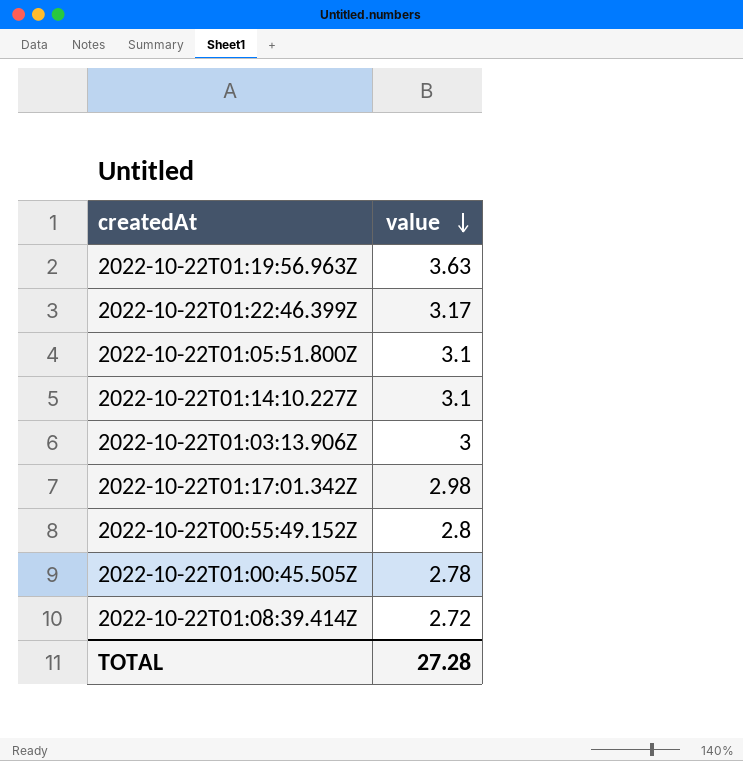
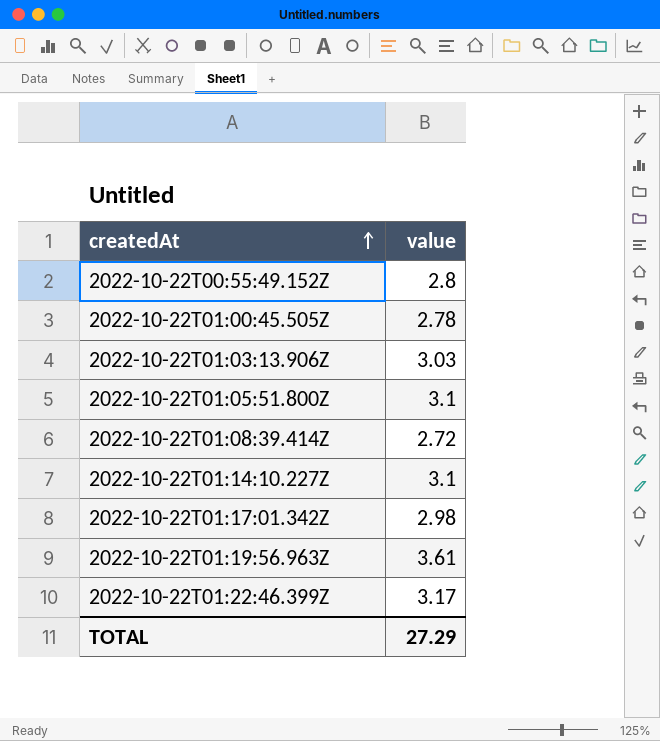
row order: value descending -> createdAt ascending
2022-10-22T01:03:13.906Z | value: 3 -> 3.03
2022-10-22T01:19:56.963Z | value: 3.63 -> 3.61
TOTAL | value: 27.28 -> 27.29

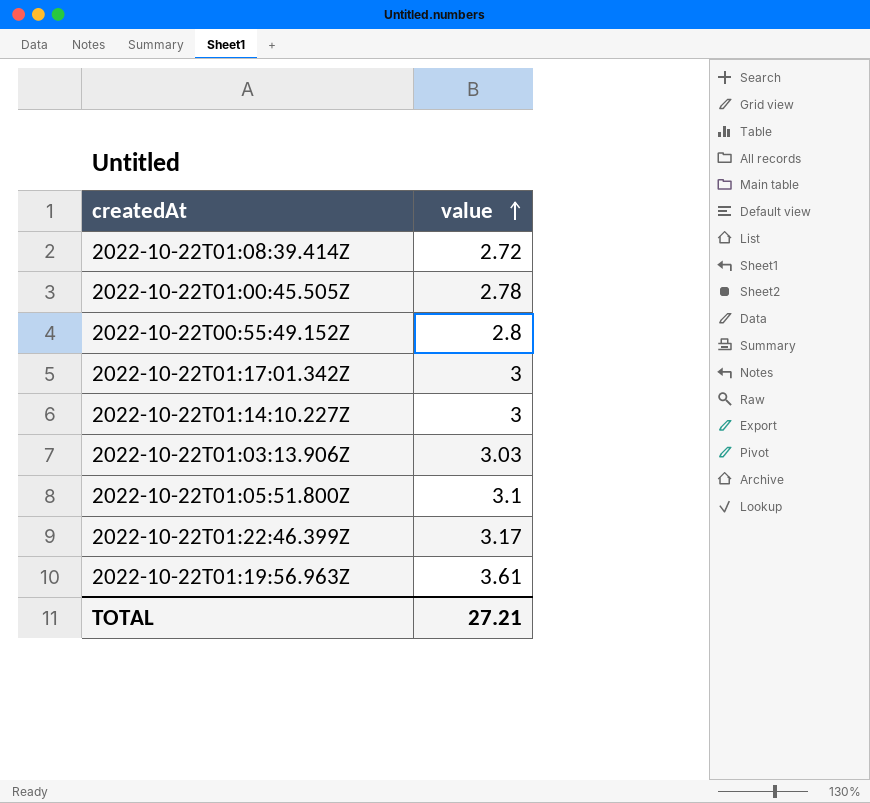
row order: createdAt ascending -> value ascending
2022-10-22T01:17:01.342Z | value: 2.98 -> 3
2022-10-22T01:14:10.227Z | value: 3.1 -> 3
TOTAL | value: 27.29 -> 27.21

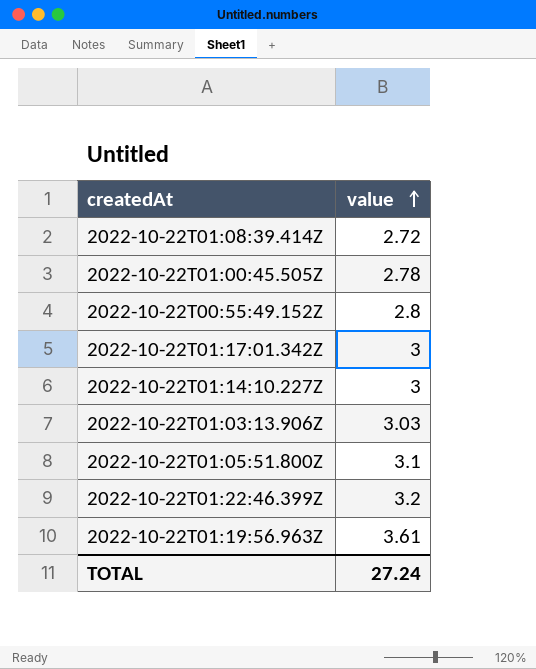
2022-10-22T01:22:46.399Z | value: 3.17 -> 3.2
TOTAL | value: 27.21 -> 27.24

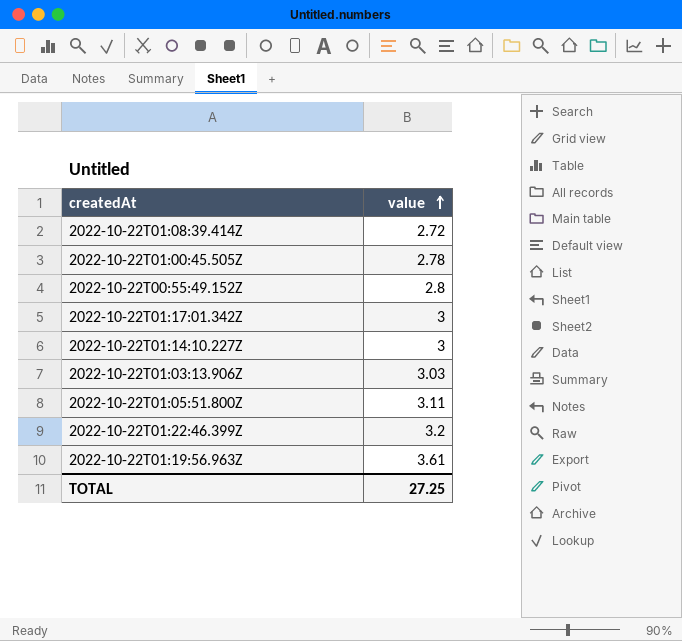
2022-10-22T01:05:51.800Z | value: 3.1 -> 3.11
TOTAL | value: 27.24 -> 27.25

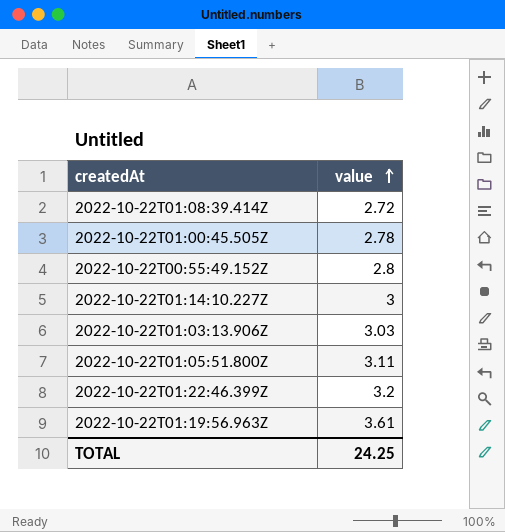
row 2022-10-22T01:17:01.342Z: 3 -> none
TOTAL | value: 27.25 -> 24.25

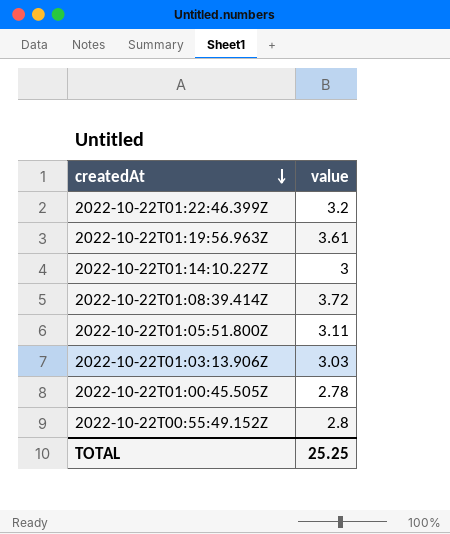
row order: value ascending -> createdAt descending
2022-10-22T01:08:39.414Z | value: 2.72 -> 3.72
TOTAL | value: 24.25 -> 25.25

